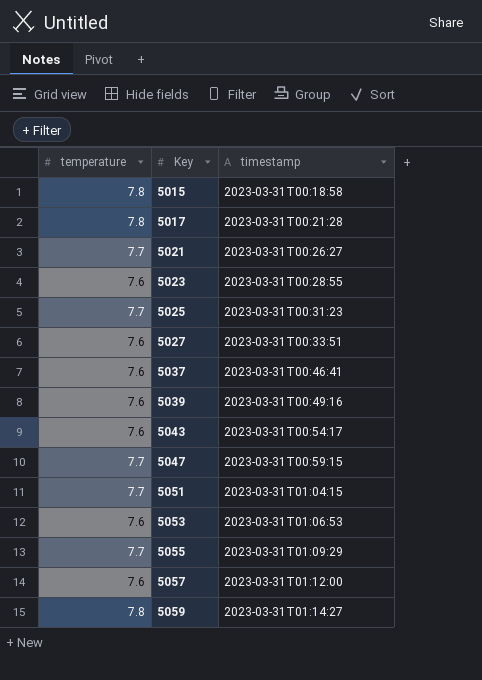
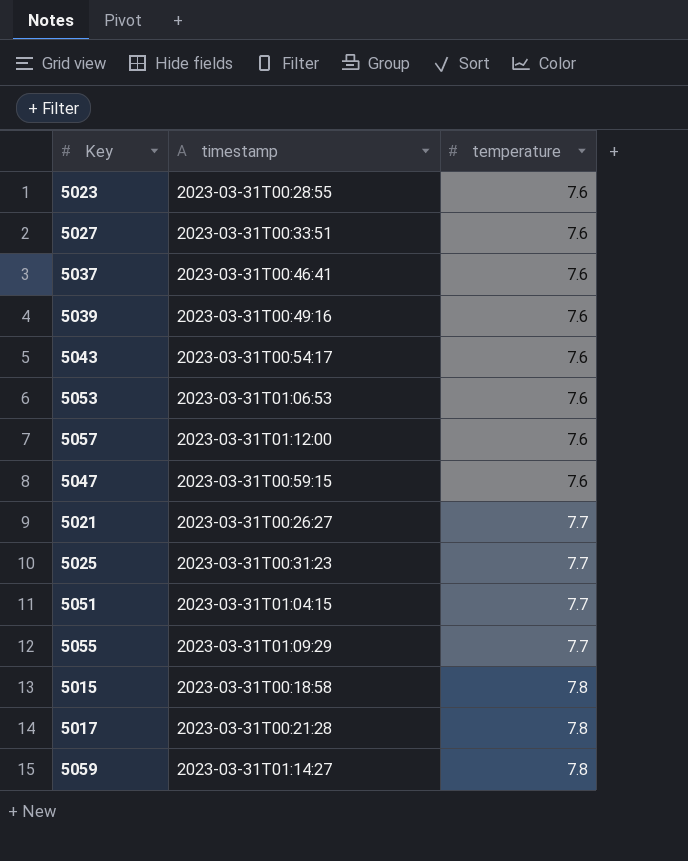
row order: Key ascending -> temperature ascending
column temperature | position: 1 -> 3
5047 | temperature: 7.7 -> 7.6

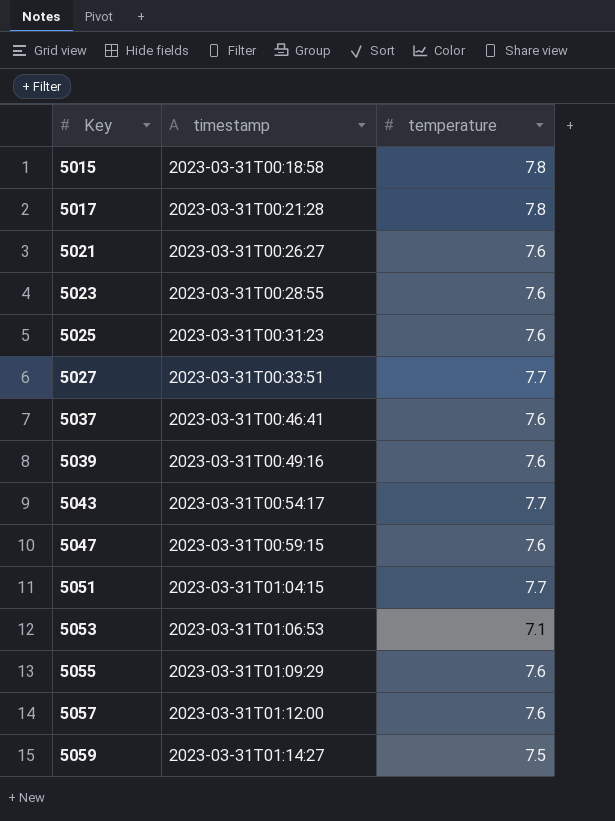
row order: temperature ascending -> Key ascending
5021 | temperature: 7.7 -> 7.6
5025 | temperature: 7.7 -> 7.6
5027 | temperature: 7.6 -> 7.7
5043 | temperature: 7.6 -> 7.7
5053 | temperature: 7.6 -> 7.1
5055 | temperature: 7.7 -> 7.6
5059 | temperature: 7.8 -> 7.5

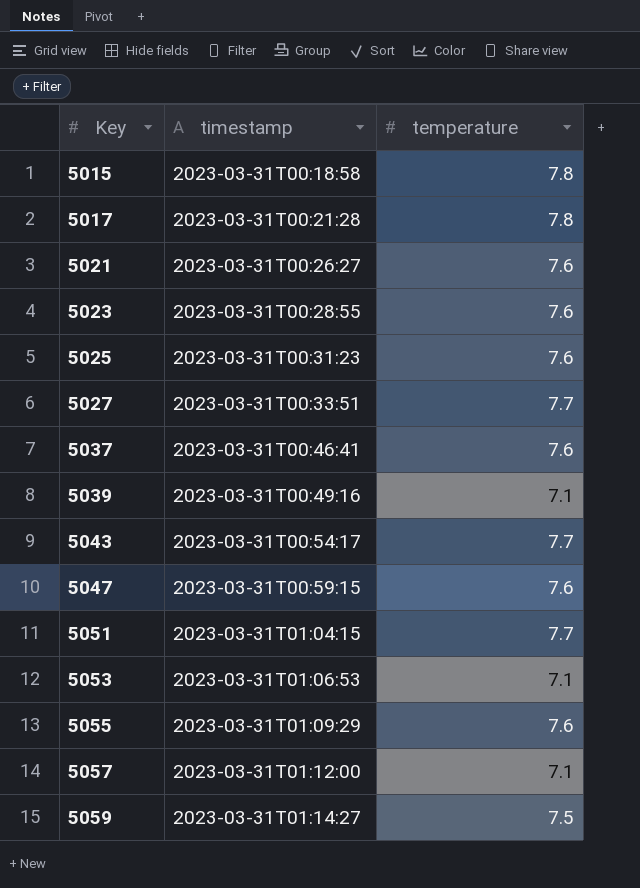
5039 | temperature: 7.6 -> 7.1
5057 | temperature: 7.6 -> 7.1

